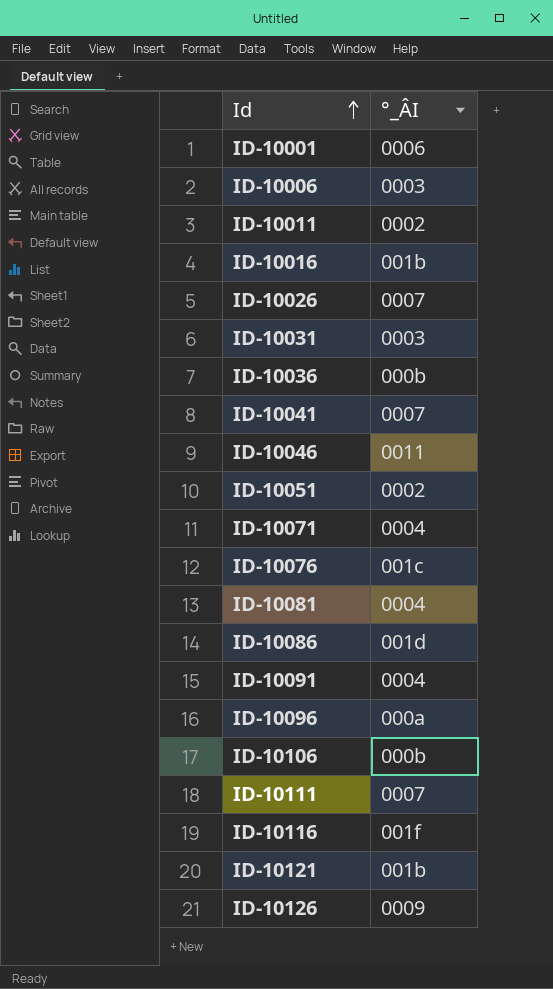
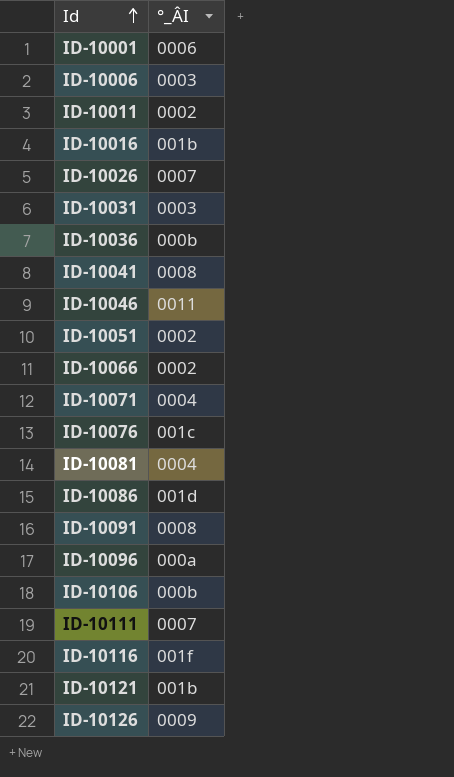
ID-10041 | °_ÂI: 0007 -> 0008
row ID-10066: none -> 0002
ID-10091 | °_ÂI: 0004 -> 0008

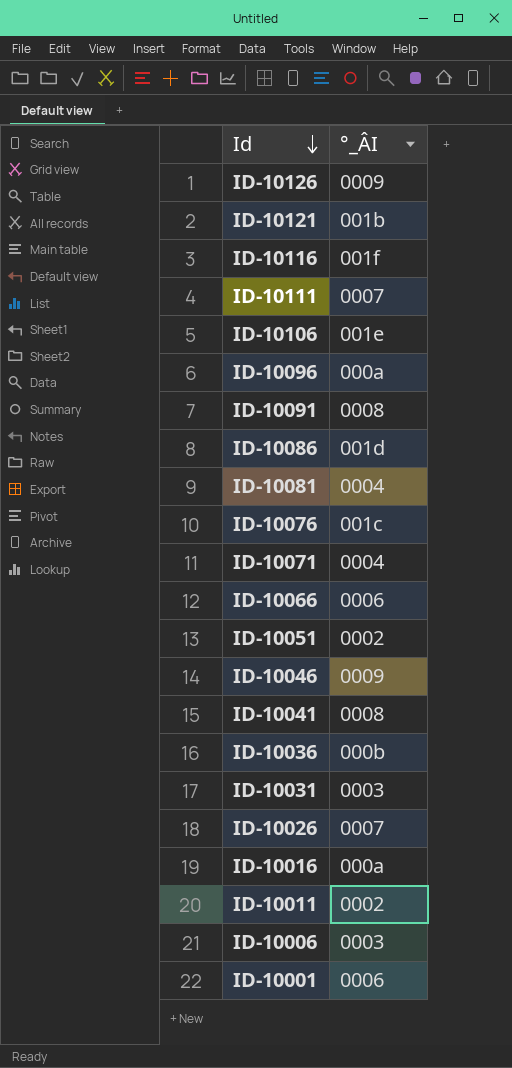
row order: Id ascending -> Id descending
ID-10106 | °_ÂI: 000b -> 001e
ID-10066 | °_ÂI: 0002 -> 0006
ID-10046 | °_ÂI: 0011 -> 0009
ID-10016 | °_ÂI: 001b -> 000a

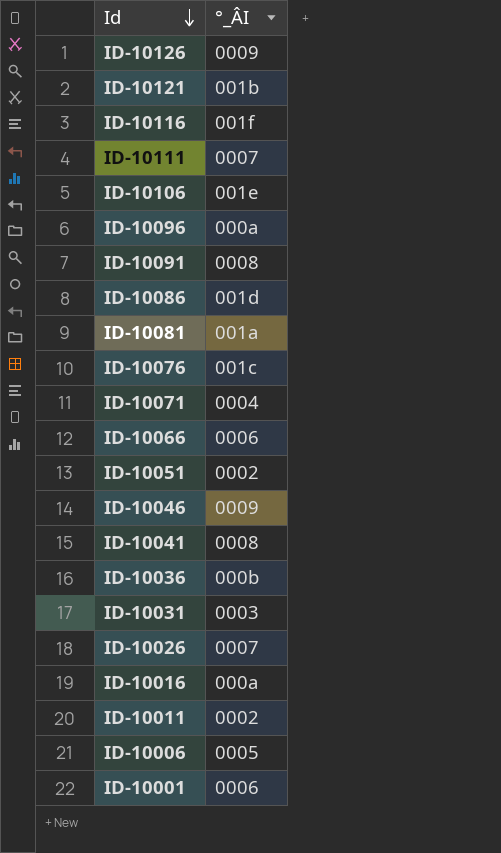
ID-10081 | °_ÂI: 0004 -> 001a
ID-10006 | °_ÂI: 0003 -> 0005

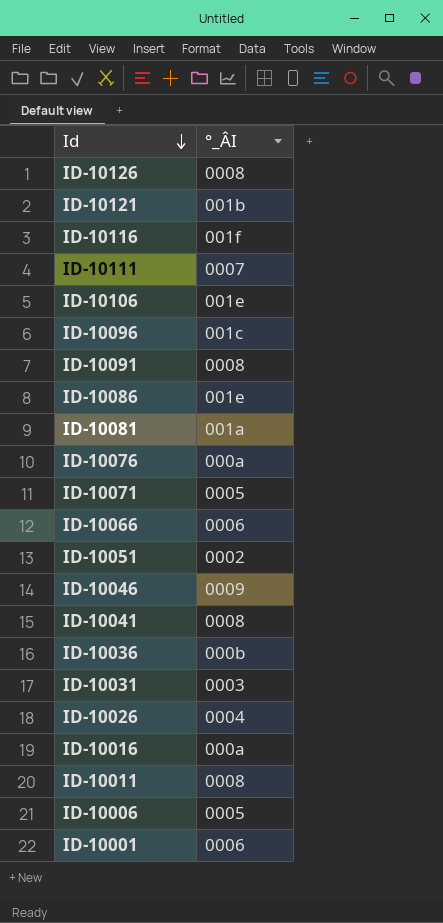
ID-10126 | °_ÂI: 0009 -> 0008
ID-10096 | °_ÂI: 000a -> 001c
ID-10086 | °_ÂI: 001d -> 001e
ID-10076 | °_ÂI: 001c -> 000a
ID-10071 | °_ÂI: 0004 -> 0005
ID-10026 | °_ÂI: 0007 -> 0004
ID-10011 | °_ÂI: 0002 -> 0008

